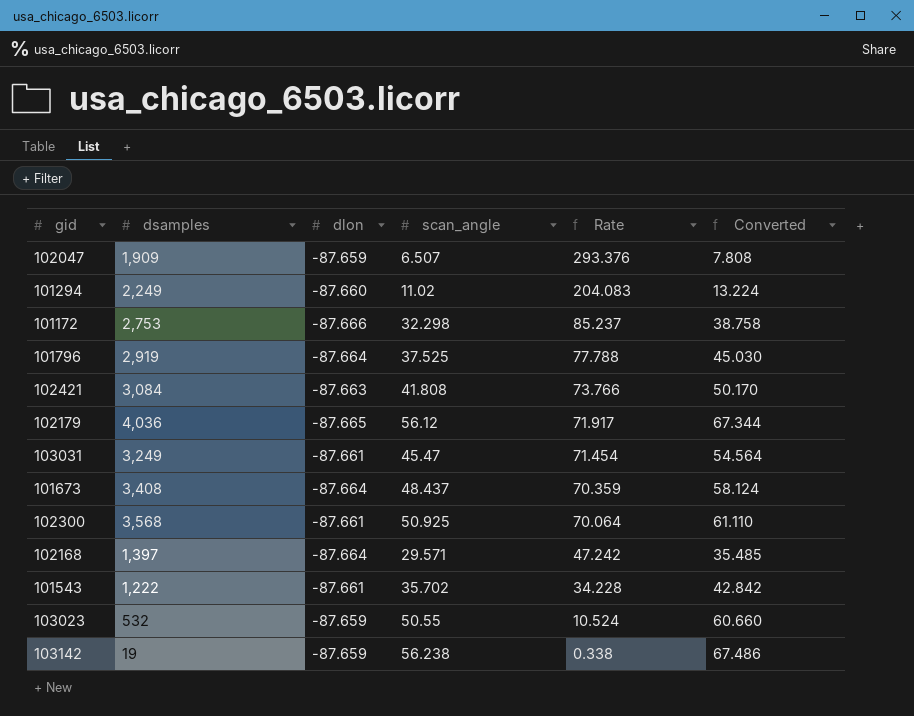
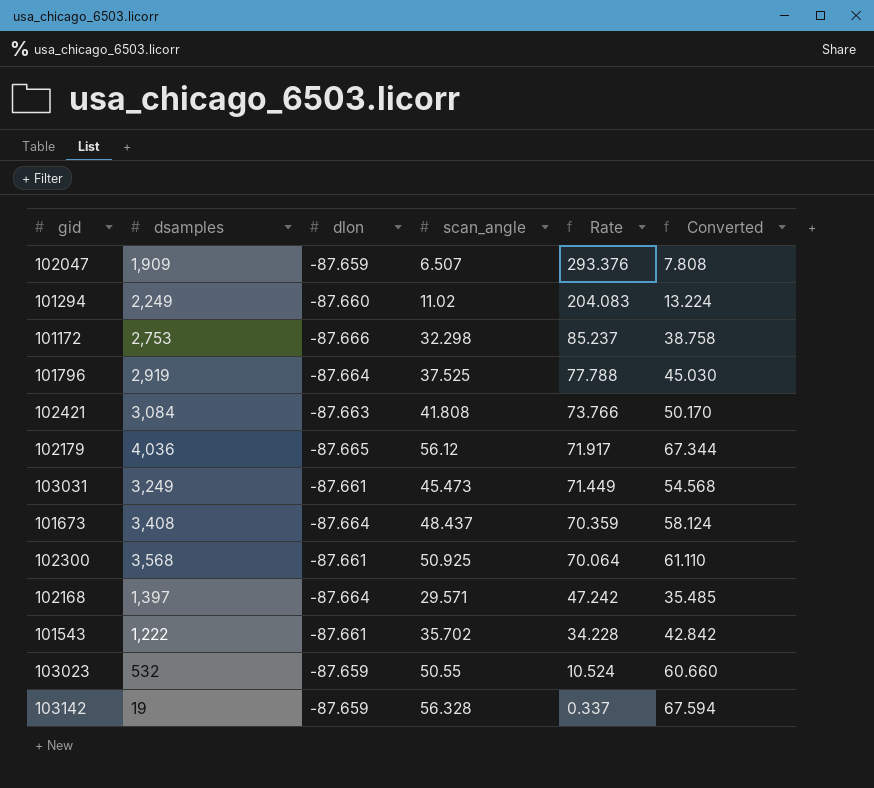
103031 | scan_angle: 45.47 -> 45.473
103031 | Rate: 71.454 -> 71.449
103031 | Converted: 54.564 -> 54.568
103142 | scan_angle: 56.238 -> 56.328
103142 | Rate: 0.338 -> 0.337
103142 | Converted: 67.486 -> 67.594

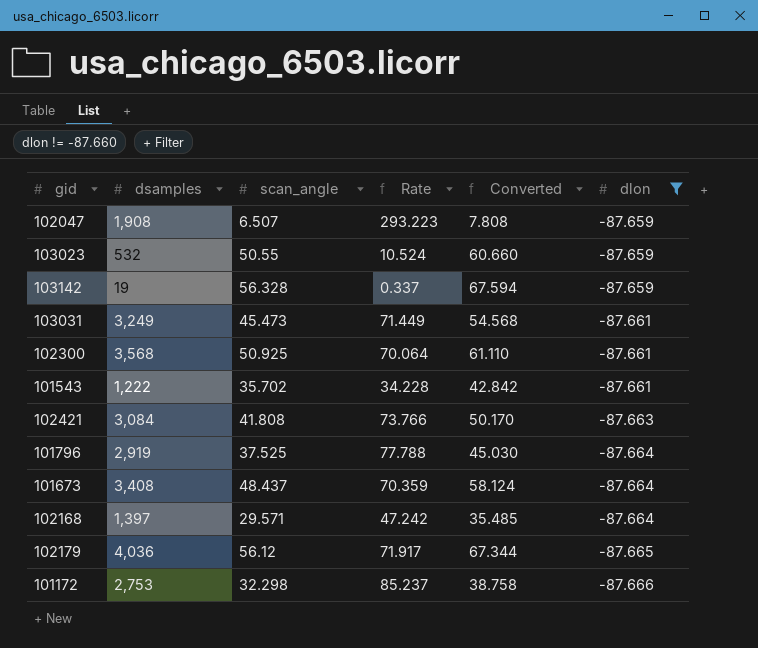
filter: none -> dlon != -87.660
row order: Rate descending -> dlon descending
column dlon | position: 3 -> 6
102047 | dsamples: 1,909 -> 1,908
102047 | Rate: 293.376 -> 293.223

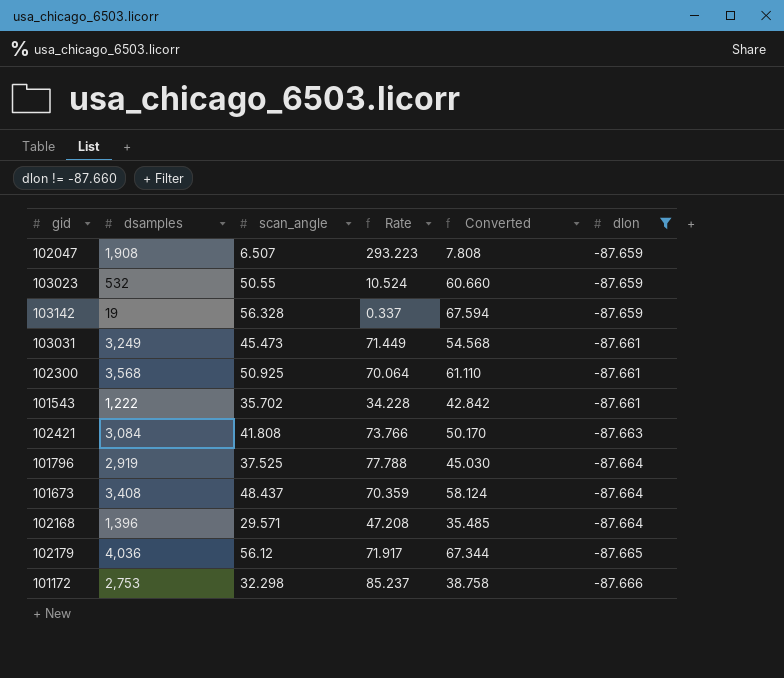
102168 | dsamples: 1,397 -> 1,396
102168 | Rate: 47.242 -> 47.208

